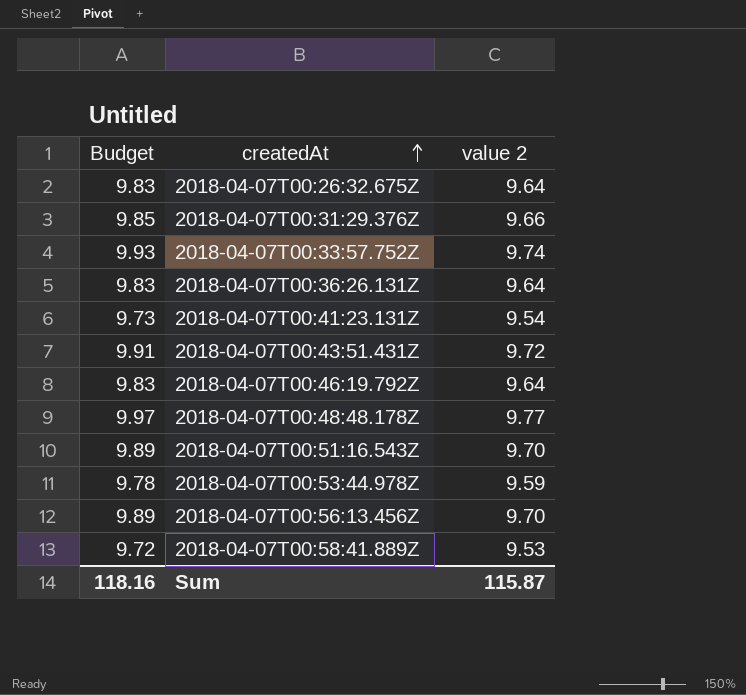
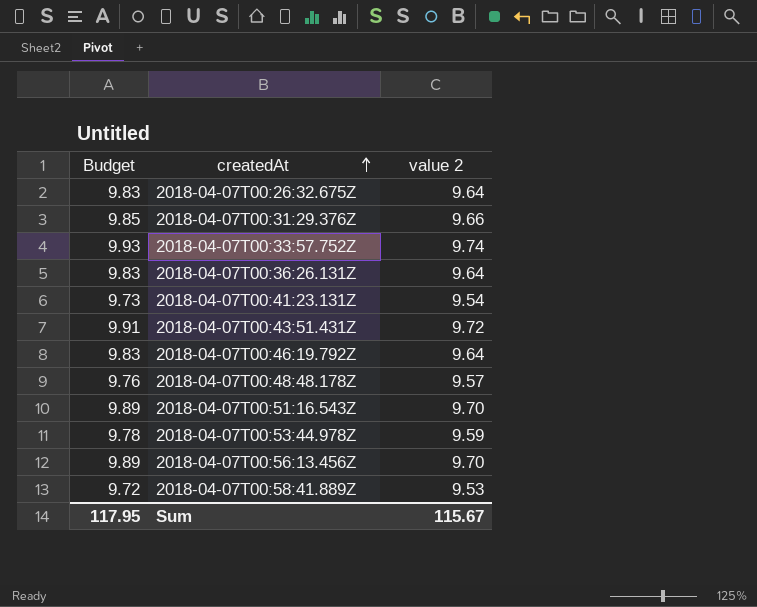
2018-04-07T00:48:48.178Z | Budget: 9.97 -> 9.76
2018-04-07T00:48:48.178Z | value 2: 9.77 -> 9.57
Sum | Budget: 118.16 -> 117.95
Sum | value 2: 115.87 -> 115.67

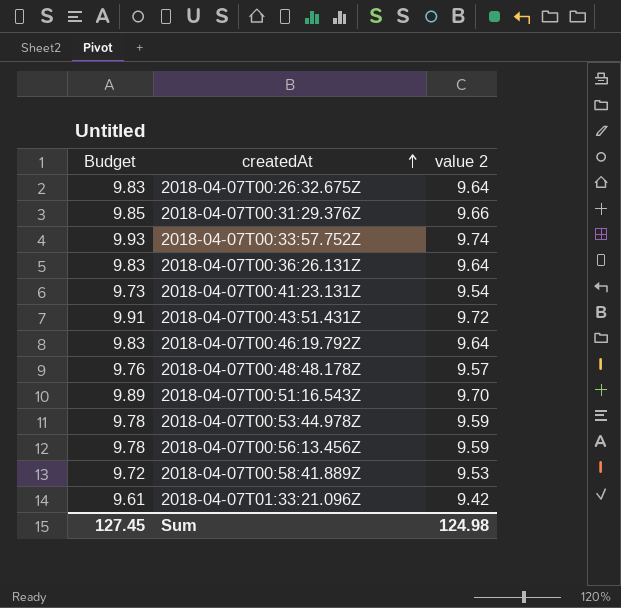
2018-04-07T00:56:13.456Z | Budget: 9.89 -> 9.78
2018-04-07T00:56:13.456Z | value 2: 9.70 -> 9.59
row 2018-04-07T01:33:21.096Z: none -> 9.61 | 9.42
Sum | Budget: 117.95 -> 127.45
Sum | value 2: 115.67 -> 124.98

